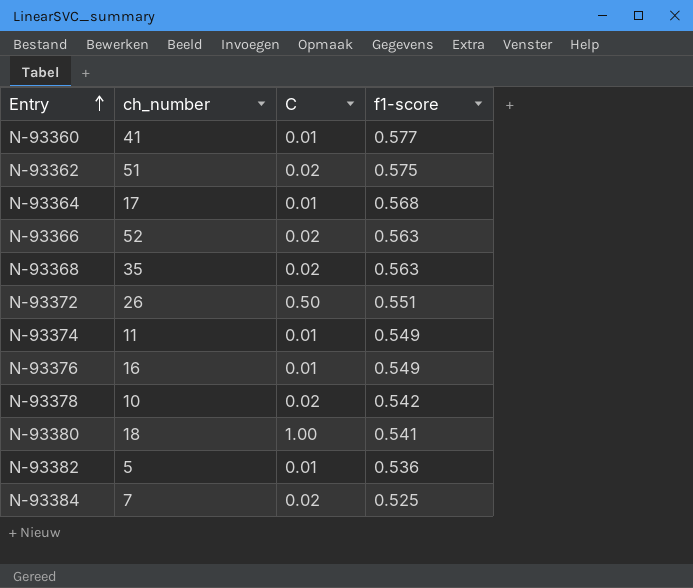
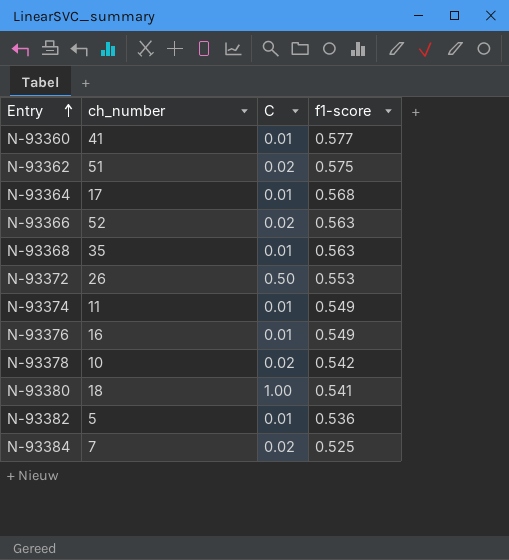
N-93368 | C: 0.02 -> 0.01
N-93372 | f1-score: 0.551 -> 0.553

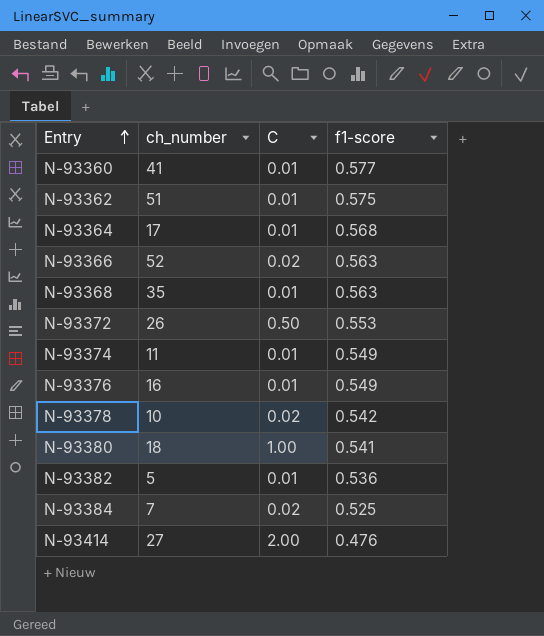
N-93362 | C: 0.02 -> 0.01
row N-93414: none -> 27 | 2.00 | 0.476

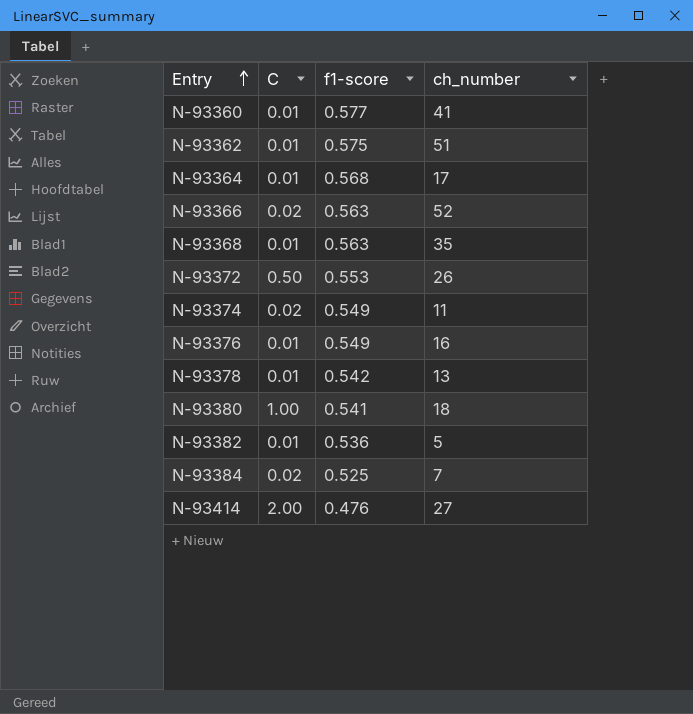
column ch_number | position: 2 -> 4
N-93374 | C: 0.01 -> 0.02
N-93378 | C: 0.02 -> 0.01
N-93378 | ch_number: 10 -> 13

